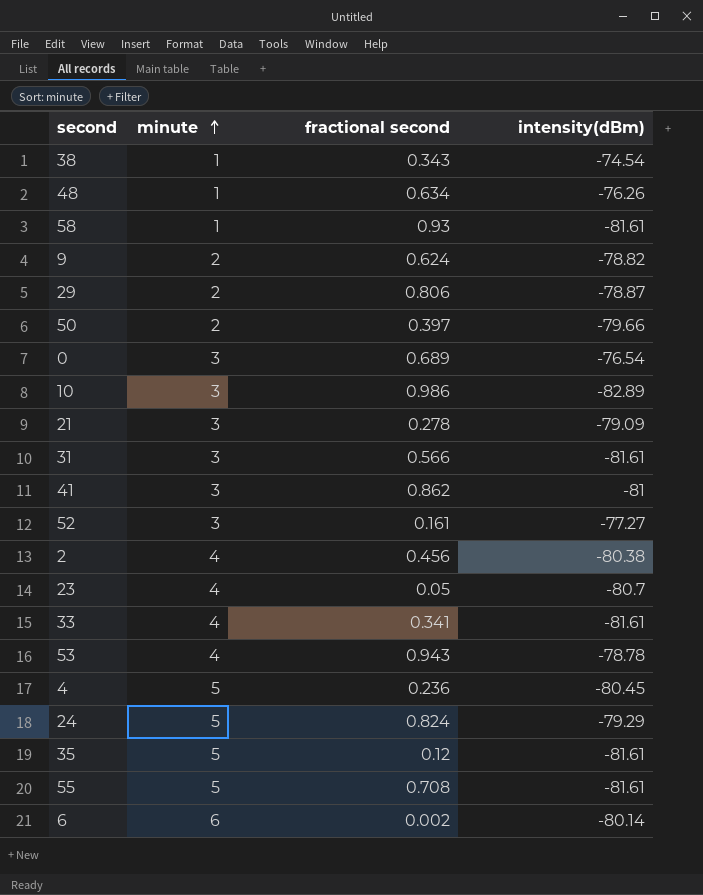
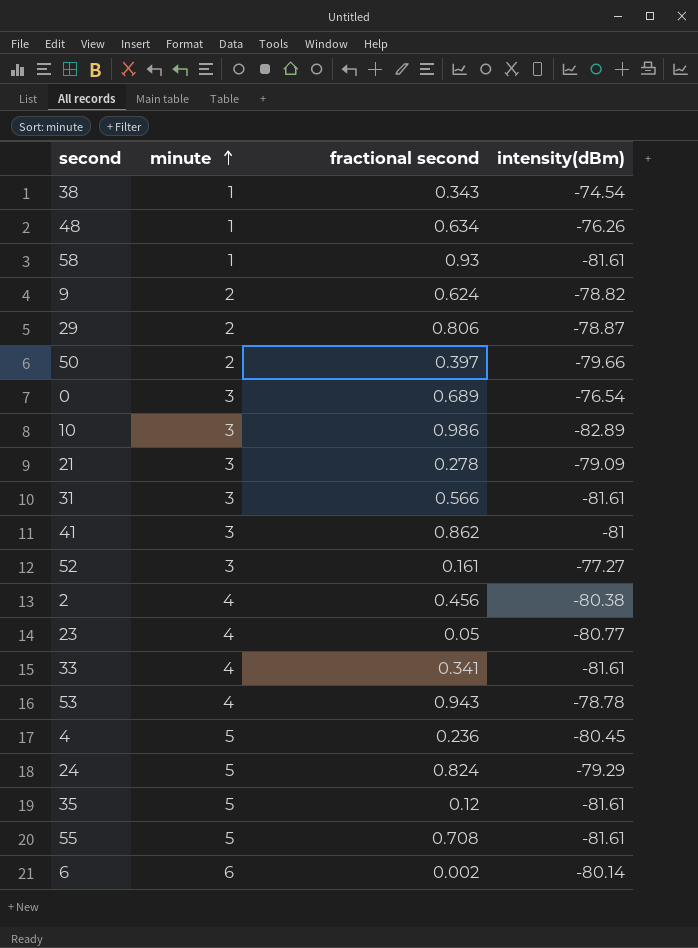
23 | intensity(dBm): -80.7 -> -80.77

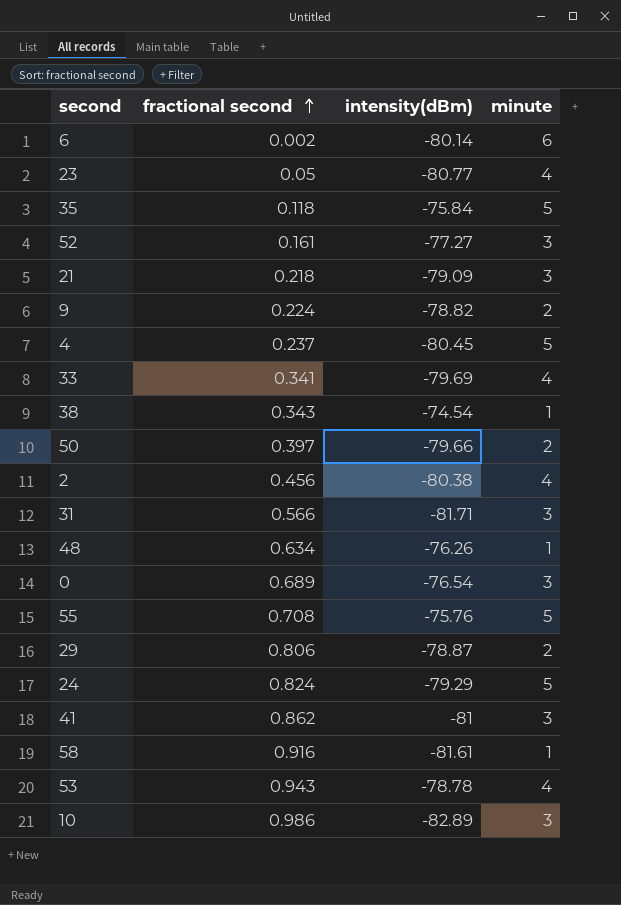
row order: minute ascending -> fractional second ascending
column minute | position: 2 -> 4
35 | fractional second: 0.12 -> 0.118
35 | intensity(dBm): -81.61 -> -75.84
21 | fractional second: 0.278 -> 0.218
9 | fractional second: 0.624 -> 0.224
4 | fractional second: 0.236 -> 0.237
33 | intensity(dBm): -81.61 -> -79.69
31 | intensity(dBm): -81.61 -> -81.71
55 | intensity(dBm): -81.61 -> -75.76
58 | fractional second: 0.93 -> 0.916

